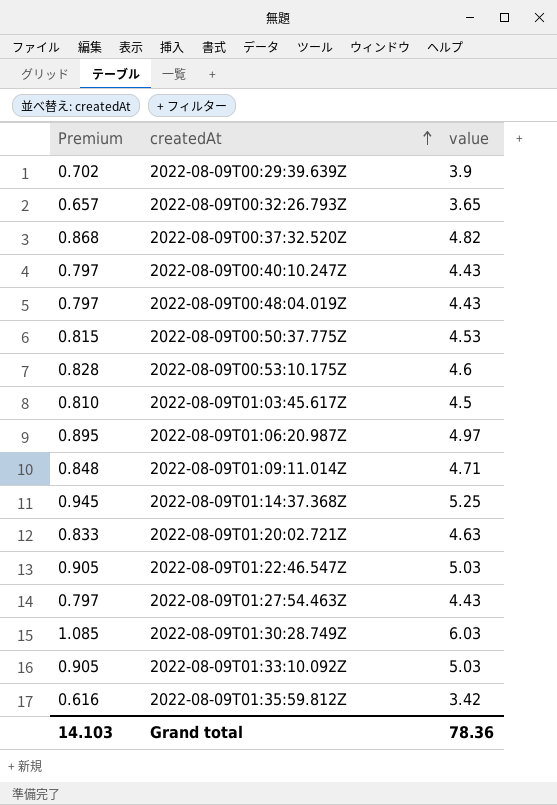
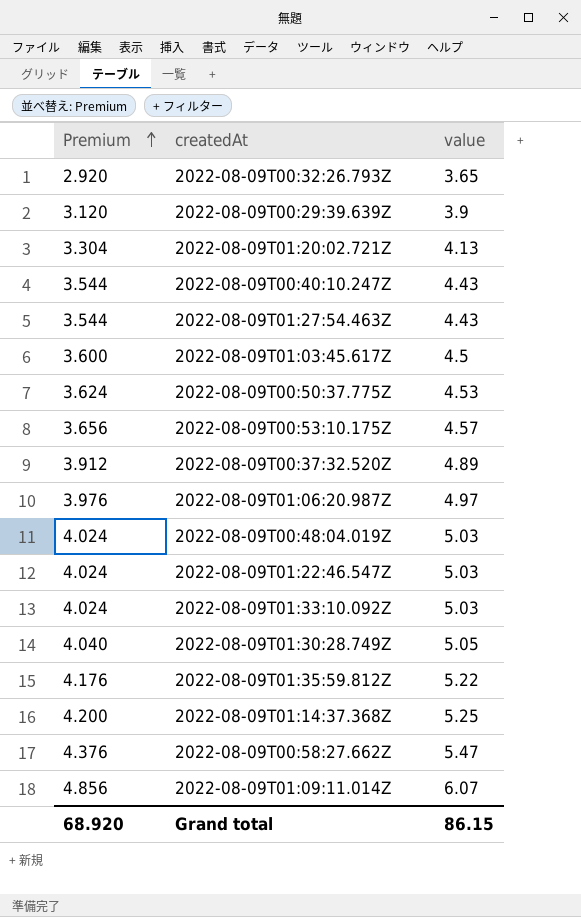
row order: createdAt ascending -> Premium ascending
column Premium | formula: [value] * 0.18 -> [value] * 0.8
2022-08-09T01:20:02.721Z | value: 4.63 -> 4.13
2022-08-09T00:53:10.175Z | value: 4.6 -> 4.57
2022-08-09T00:37:32.520Z | value: 4.82 -> 4.89
2022-08-09T00:48:04.019Z | value: 4.43 -> 5.03
2022-08-09T01:30:28.749Z | value: 6.03 -> 5.05
2022-08-09T01:35:59.812Z | value: 3.42 -> 5.22
row 2022-08-09T00:58:27.662Z: none -> 4.376 | 5.47
2022-08-09T01:09:11.014Z | value: 4.71 -> 6.07
Grand total | Premium: 14.103 -> 68.920
Grand total | value: 78.36 -> 86.15

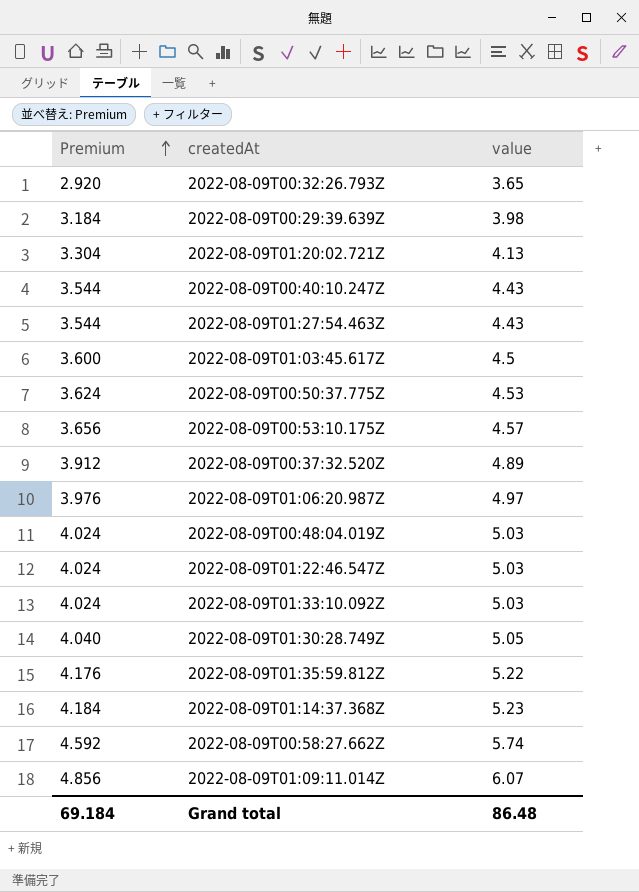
2022-08-09T00:29:39.639Z | Premium: 3.120 -> 3.184
2022-08-09T00:29:39.639Z | value: 3.9 -> 3.98
2022-08-09T01:14:37.368Z | Premium: 4.200 -> 4.184
2022-08-09T01:14:37.368Z | value: 5.25 -> 5.23
2022-08-09T00:58:27.662Z | Premium: 4.376 -> 4.592
2022-08-09T00:58:27.662Z | value: 5.47 -> 5.74
Grand total | Premium: 68.920 -> 69.184
Grand total | value: 86.15 -> 86.48

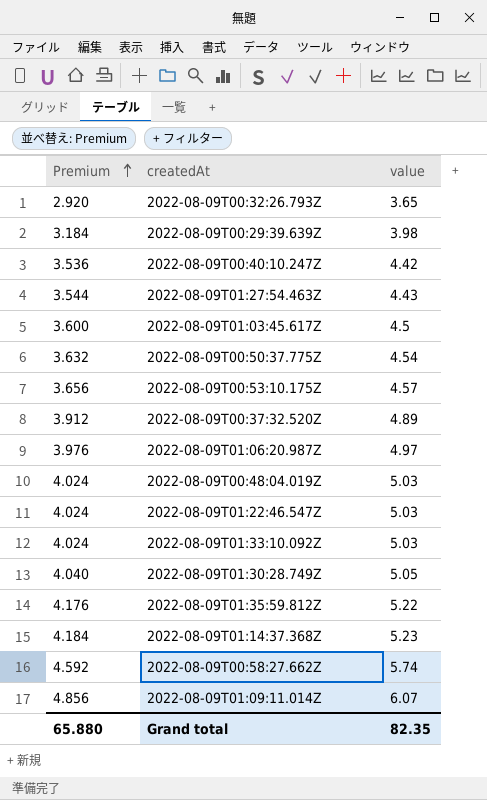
row 2022-08-09T01:20:02.721Z: 3.304 | 4.13 -> none
2022-08-09T00:40:10.247Z | Premium: 3.544 -> 3.536
2022-08-09T00:40:10.247Z | value: 4.43 -> 4.42
2022-08-09T00:50:37.775Z | Premium: 3.624 -> 3.632
2022-08-09T00:50:37.775Z | value: 4.53 -> 4.54
Grand total | Premium: 69.184 -> 65.880
Grand total | value: 86.48 -> 82.35

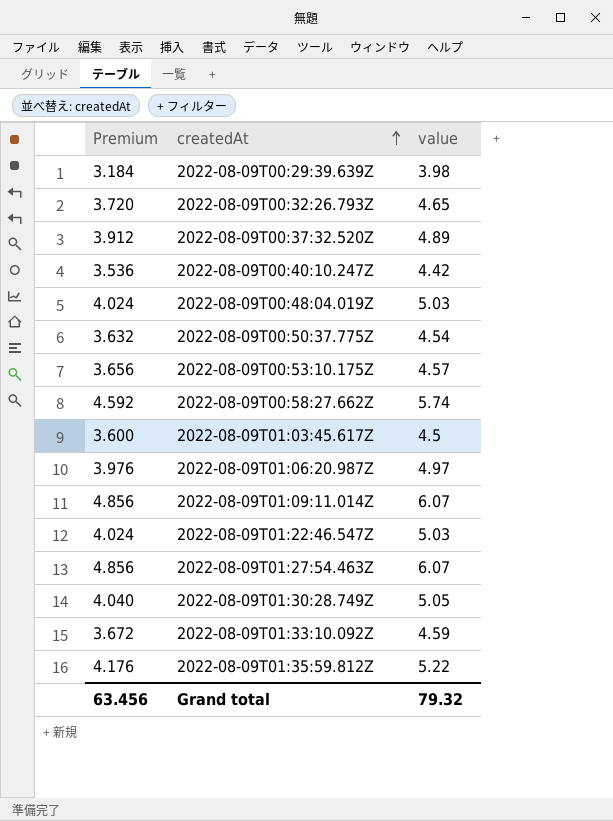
row order: Premium ascending -> createdAt ascending
row 2022-08-09T01:14:37.368Z: 4.184 | 5.23 -> none
2022-08-09T00:32:26.793Z | Premium: 2.920 -> 3.720
2022-08-09T00:32:26.793Z | value: 3.65 -> 4.65
2022-08-09T01:27:54.463Z | Premium: 3.544 -> 4.856
2022-08-09T01:27:54.463Z | value: 4.43 -> 6.07
2022-08-09T01:33:10.092Z | Premium: 4.024 -> 3.672
2022-08-09T01:33:10.092Z | value: 5.03 -> 4.59
Grand total | Premium: 65.880 -> 63.456
Grand total | value: 82.35 -> 79.32

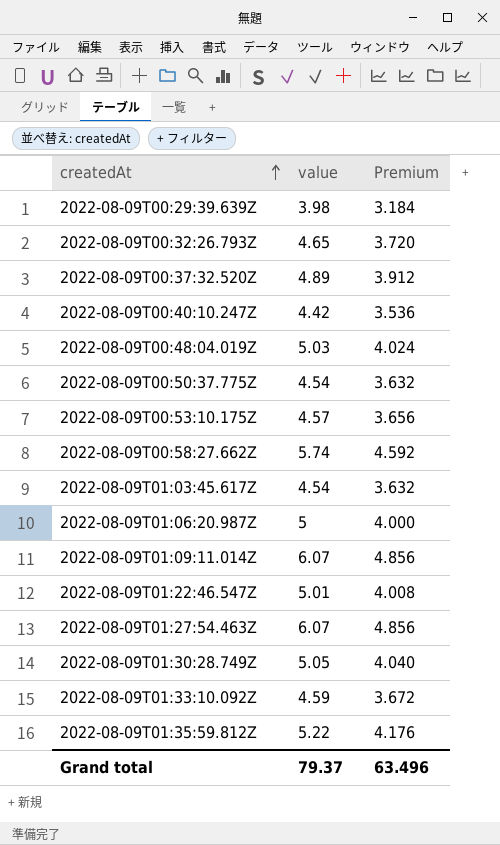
column Premium | position: 1 -> 3
2022-08-09T01:03:45.617Z | value: 4.5 -> 4.54
2022-08-09T01:03:45.617Z | Premium: 3.600 -> 3.632
2022-08-09T01:06:20.987Z | value: 4.97 -> 5
2022-08-09T01:06:20.987Z | Premium: 3.976 -> 4.000
2022-08-09T01:22:46.547Z | value: 5.03 -> 5.01
2022-08-09T01:22:46.547Z | Premium: 4.024 -> 4.008
Grand total | value: 79.32 -> 79.37
Grand total | Premium: 63.456 -> 63.496

